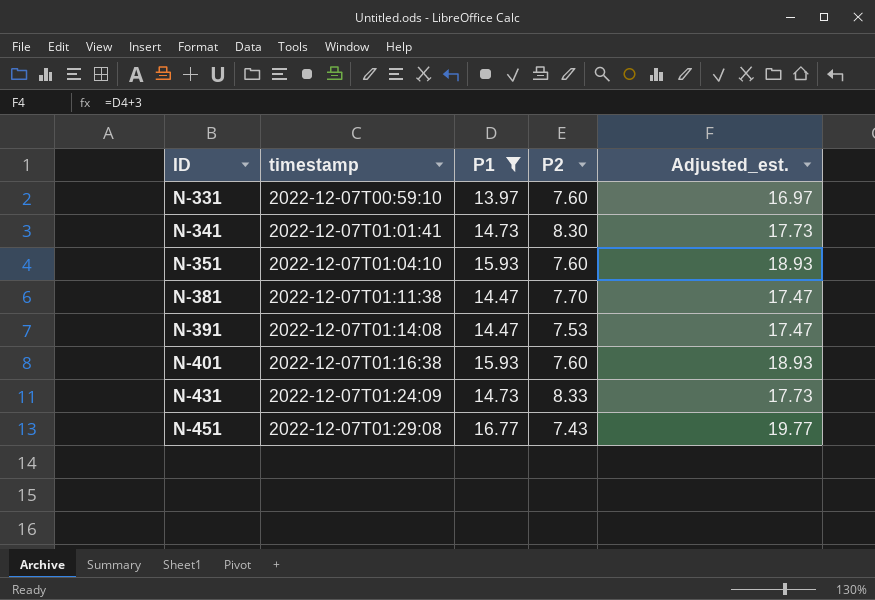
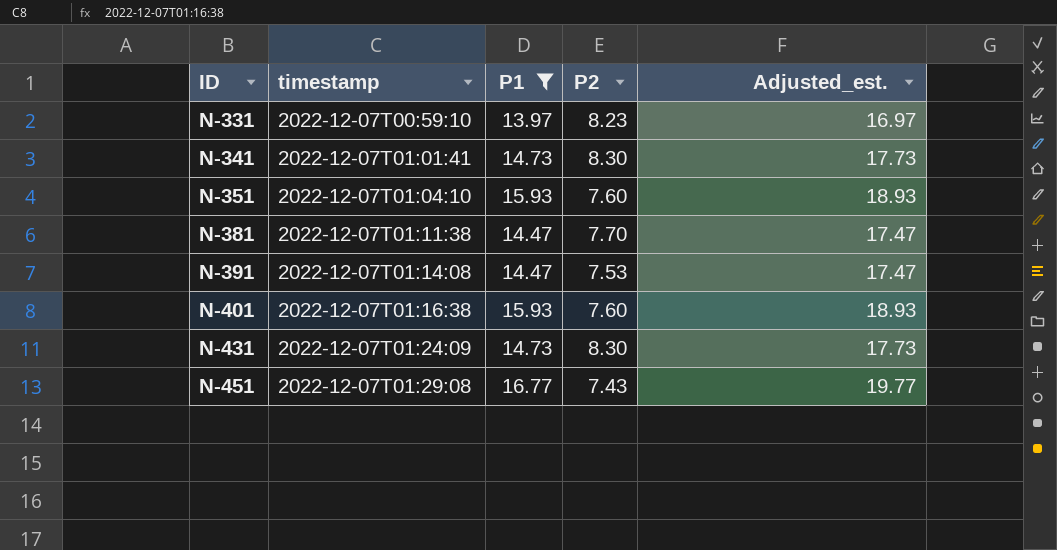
N-331 | P2: 7.60 -> 8.23
N-431 | P2: 8.33 -> 8.30

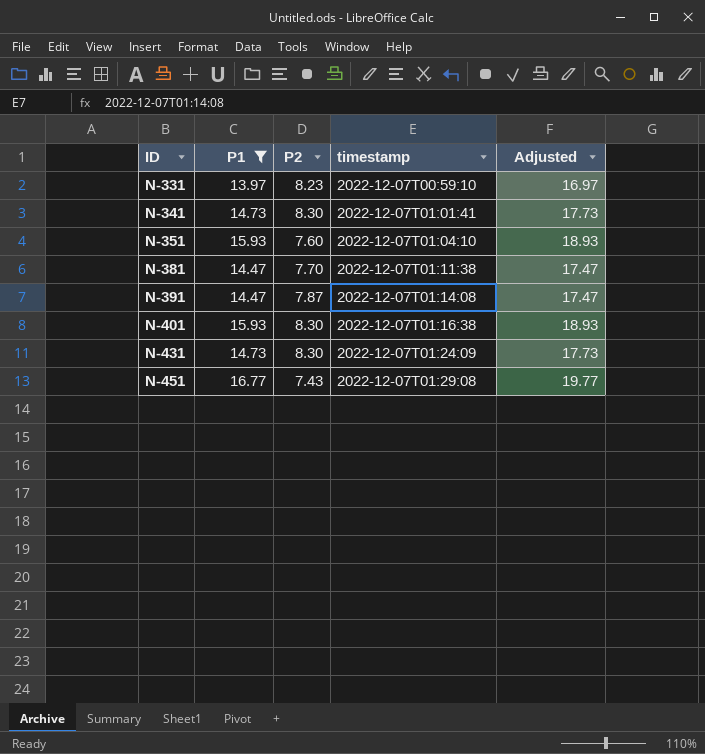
column timestamp | position: 2 -> 4
column name: Adjusted_est. -> Adjusted
N-391 | P2: 7.53 -> 7.87
N-401 | P2: 7.60 -> 8.30

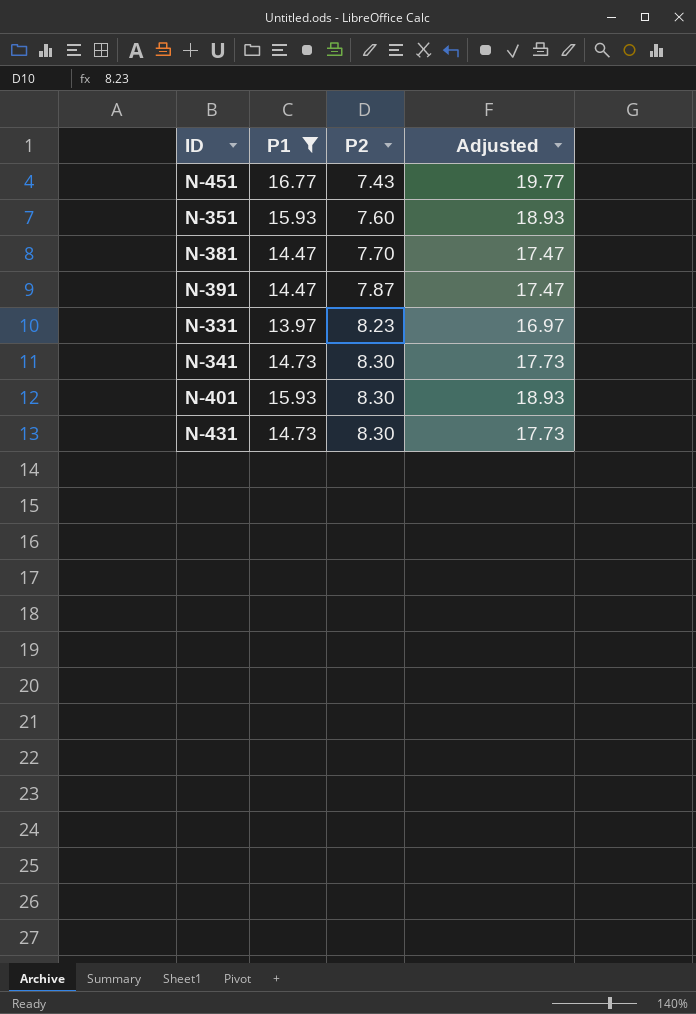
row order: ID ascending -> P2 ascending
column timestamp | position: 4 -> none

